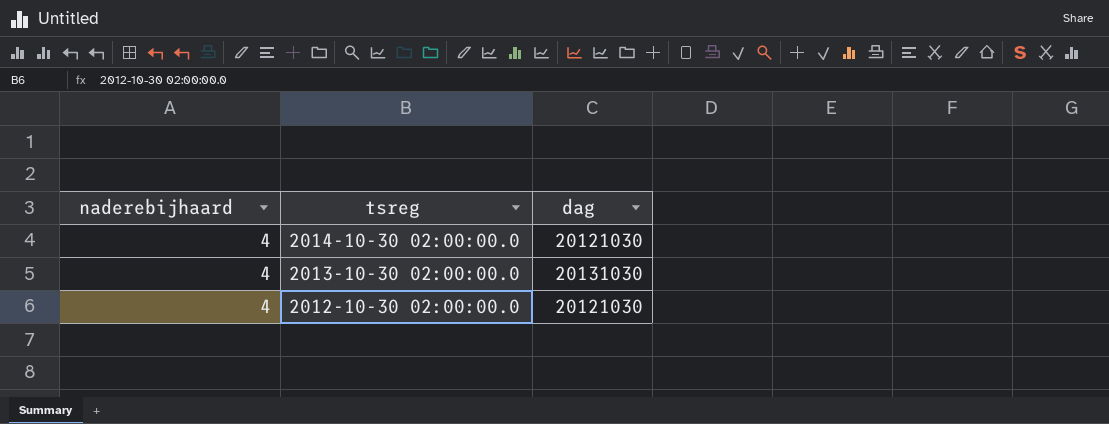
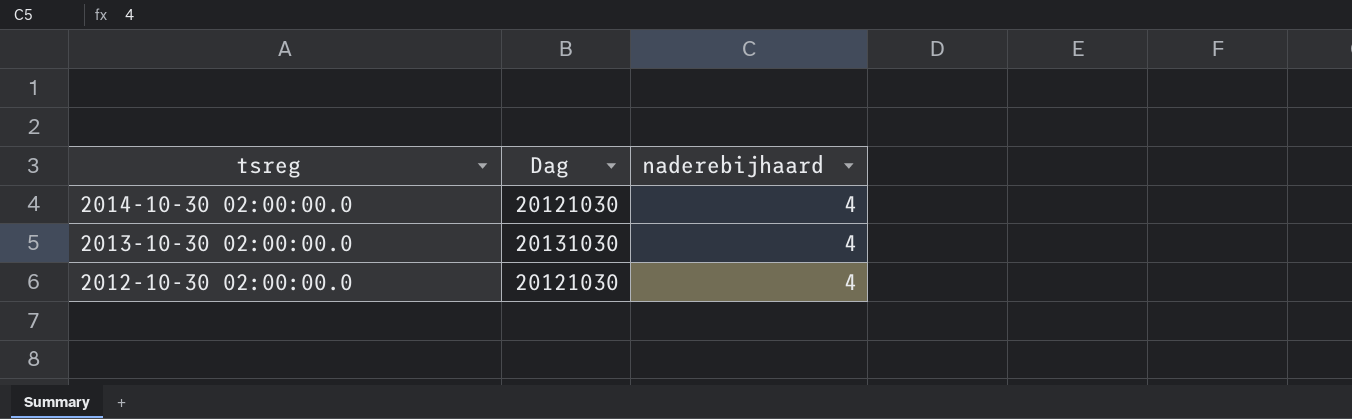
column name: dag -> Dag
column naderebijhaard | position: 1 -> 3

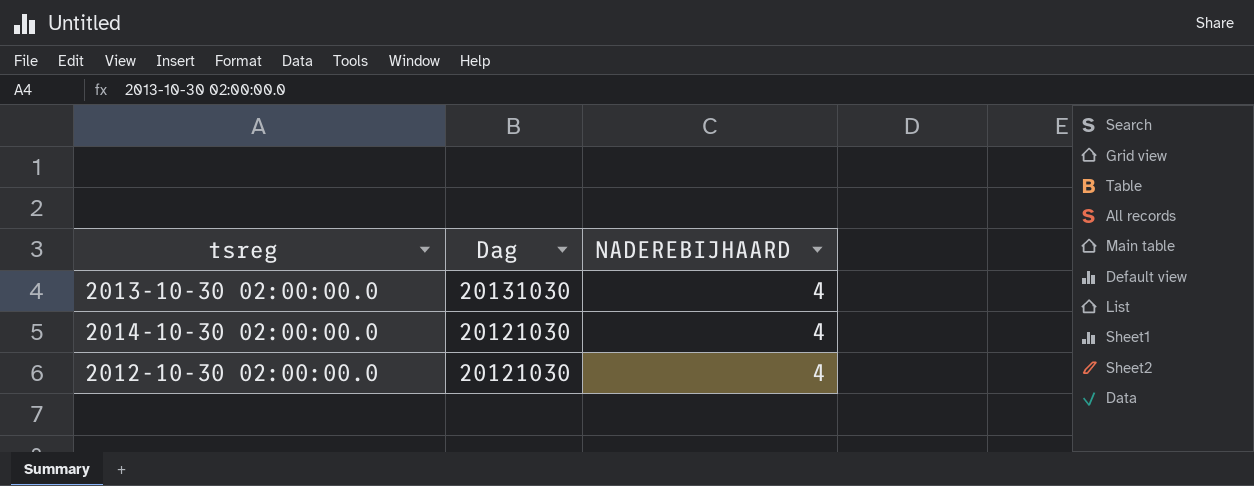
row order: tsreg descending -> Dag descending
column name: naderebijhaard -> NADEREBIJHAARD

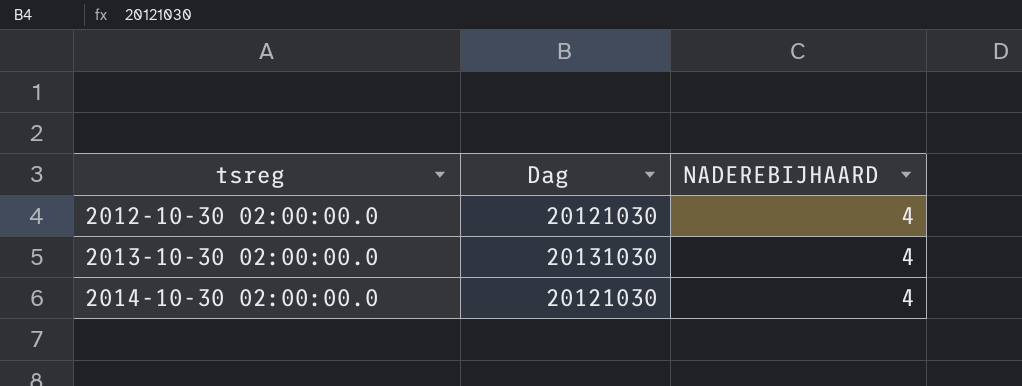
row order: Dag descending -> tsreg ascending

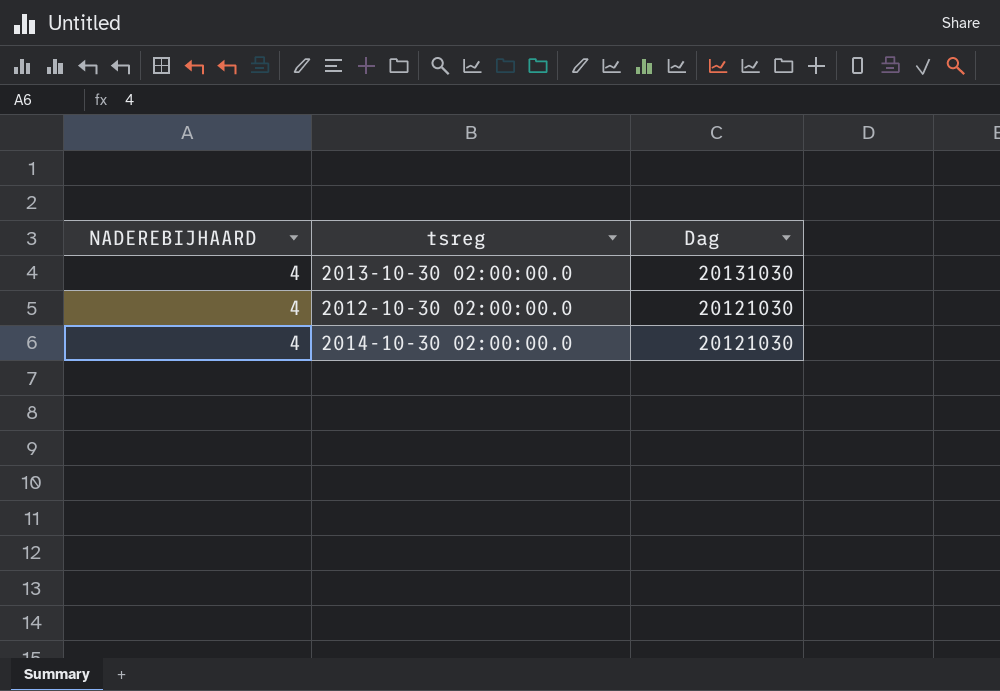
row order: tsreg ascending -> Dag descending
column NADEREBIJHAARD | position: 3 -> 1

